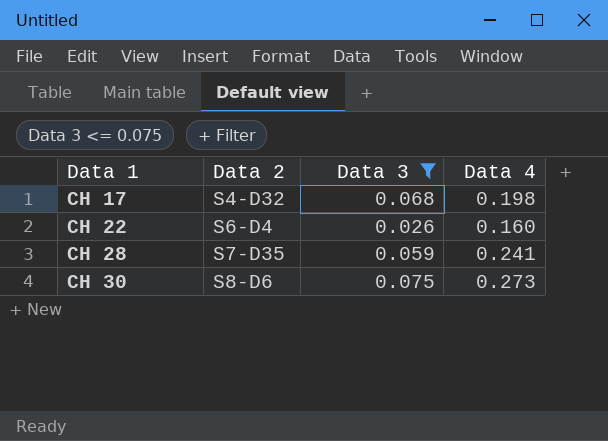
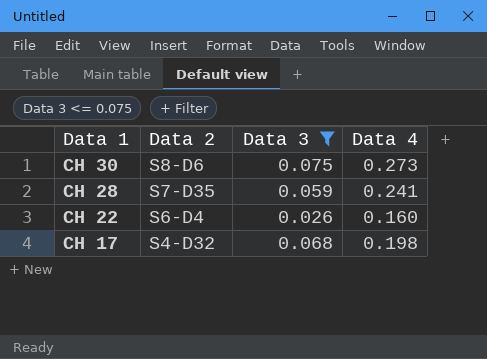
row order: Data 1 ascending -> Data 1 descending

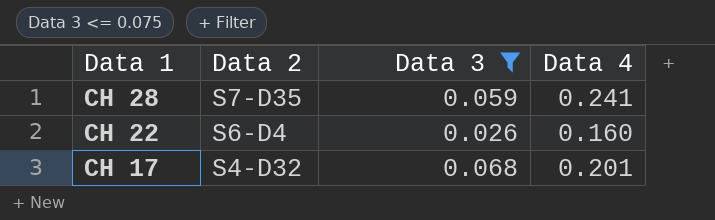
row CH 30: S8-D6 | 0.075 | 0.273 -> none
CH 17 | Data 4: 0.198 -> 0.201

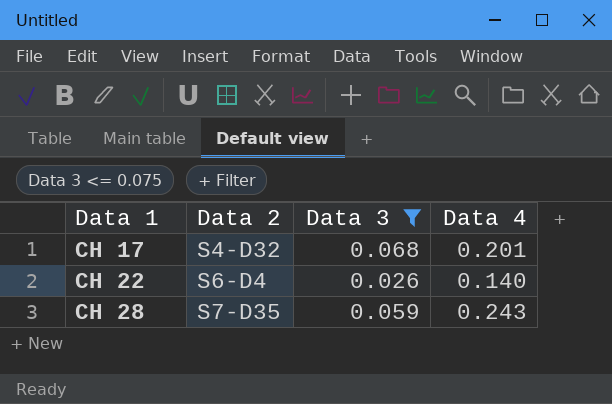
row order: Data 1 descending -> Data 1 ascending
CH 22 | Data 4: 0.160 -> 0.140
CH 28 | Data 4: 0.241 -> 0.243

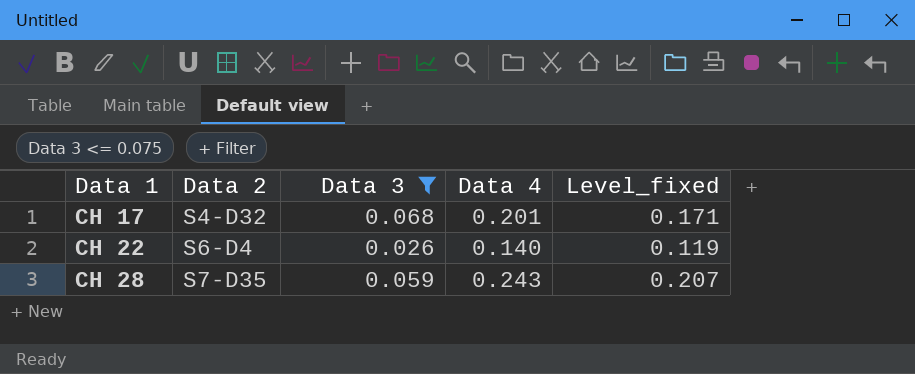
column Level_fixed | formula: none -> [Data 4] * 0.85

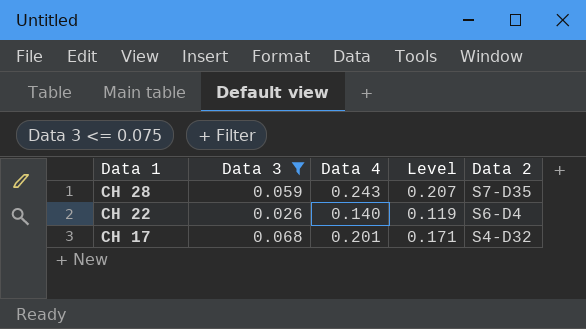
row order: Data 1 ascending -> Data 1 descending
column name: Level_fixed -> Level
column Data 2 | position: 2 -> 5

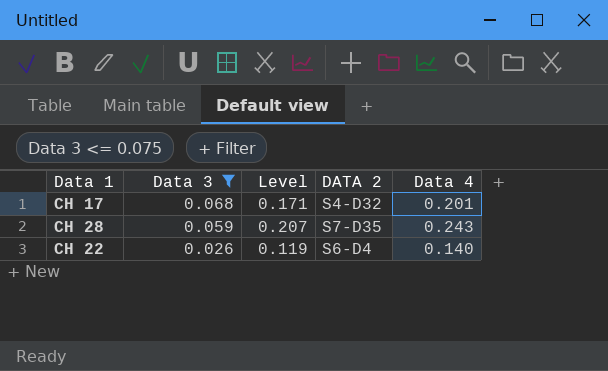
row order: Data 1 descending -> Data 3 descending
column name: Data 2 -> DATA 2
column Data 4 | position: 3 -> 5

